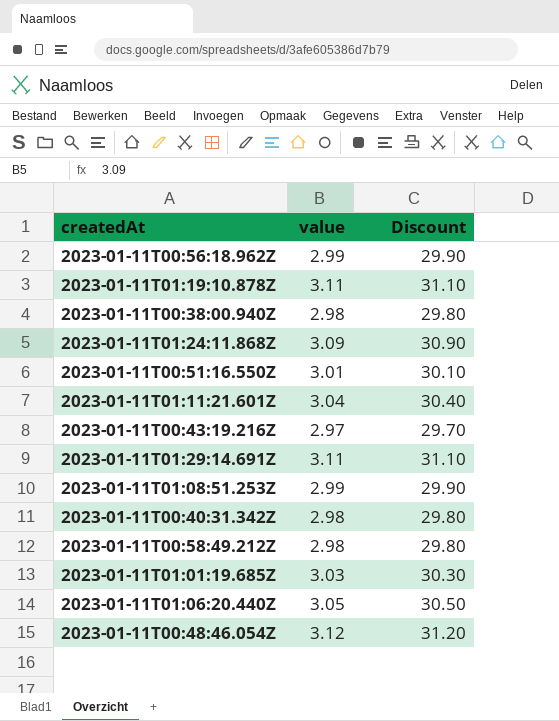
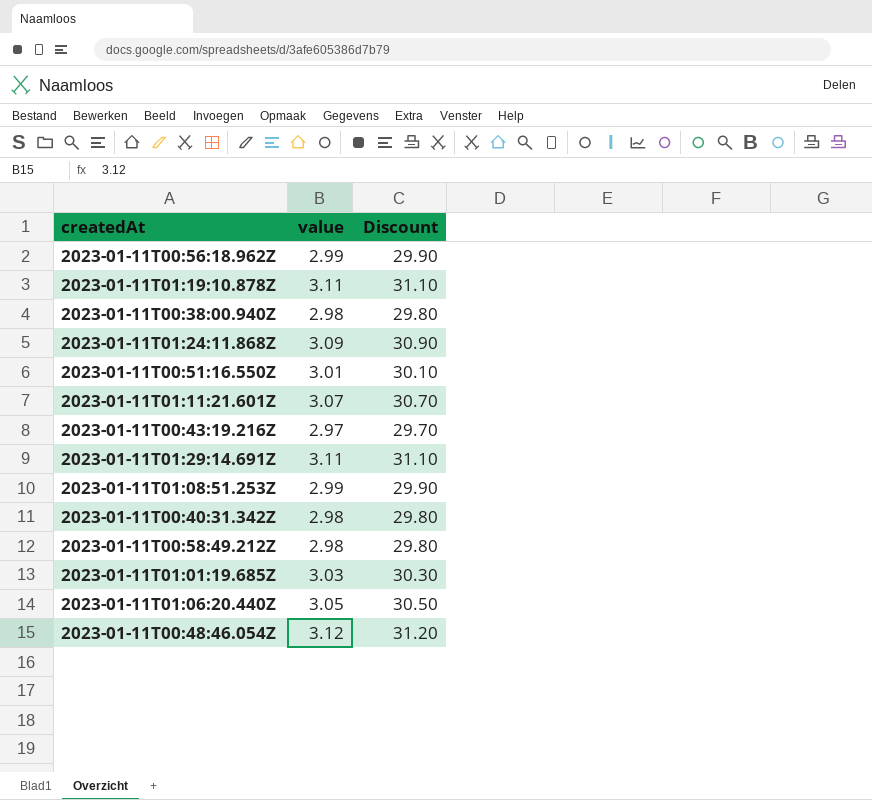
2023-01-11T01:11:21.601Z | value: 3.04 -> 3.07
2023-01-11T01:11:21.601Z | Discount: 30.40 -> 30.70

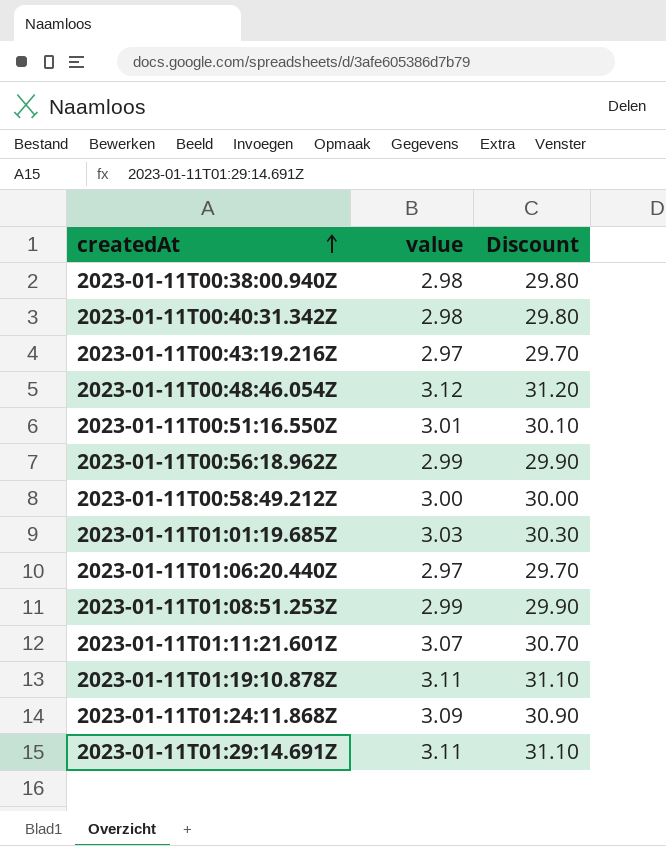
row order: none -> createdAt ascending
2023-01-11T00:58:49.212Z | value: 2.98 -> 3.00
2023-01-11T00:58:49.212Z | Discount: 29.80 -> 30.00
2023-01-11T01:06:20.440Z | value: 3.05 -> 2.97
2023-01-11T01:06:20.440Z | Discount: 30.50 -> 29.70

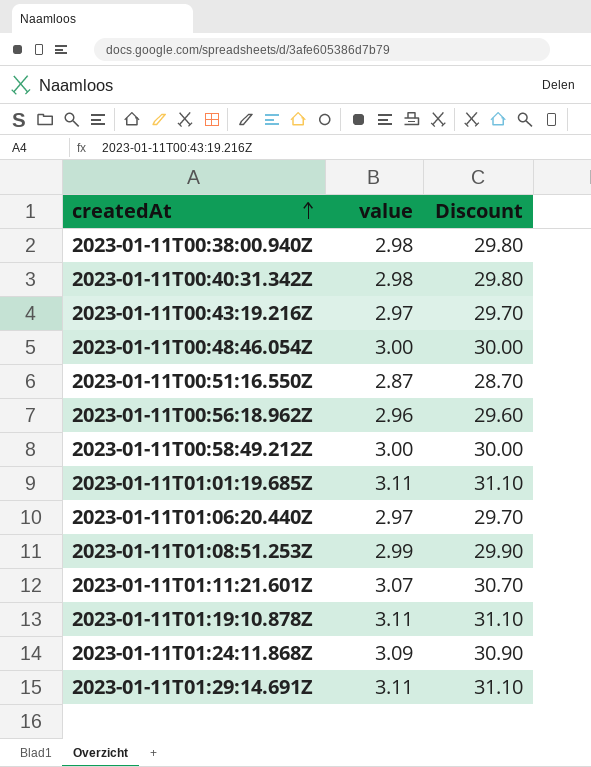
2023-01-11T00:48:46.054Z | value: 3.12 -> 3.00
2023-01-11T00:48:46.054Z | Discount: 31.20 -> 30.00
2023-01-11T00:51:16.550Z | value: 3.01 -> 2.87
2023-01-11T00:51:16.550Z | Discount: 30.10 -> 28.70
2023-01-11T00:56:18.962Z | value: 2.99 -> 2.96
2023-01-11T00:56:18.962Z | Discount: 29.90 -> 29.60
2023-01-11T01:01:19.685Z | value: 3.03 -> 3.11
2023-01-11T01:01:19.685Z | Discount: 30.30 -> 31.10

